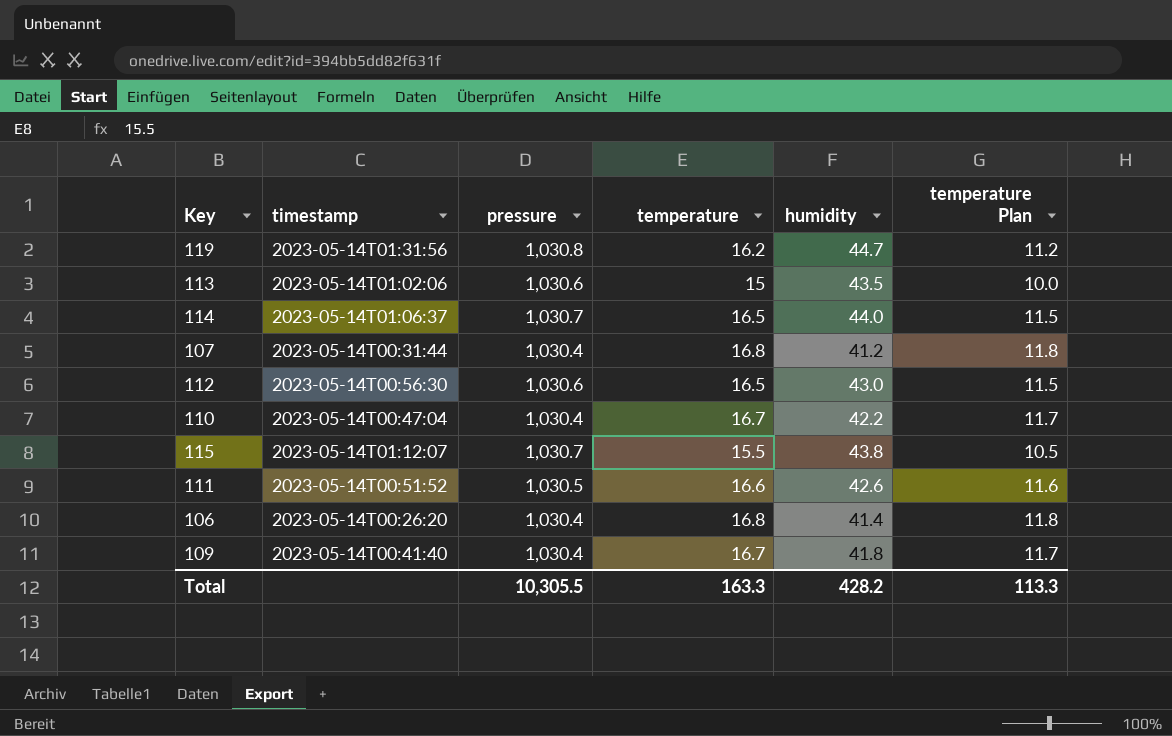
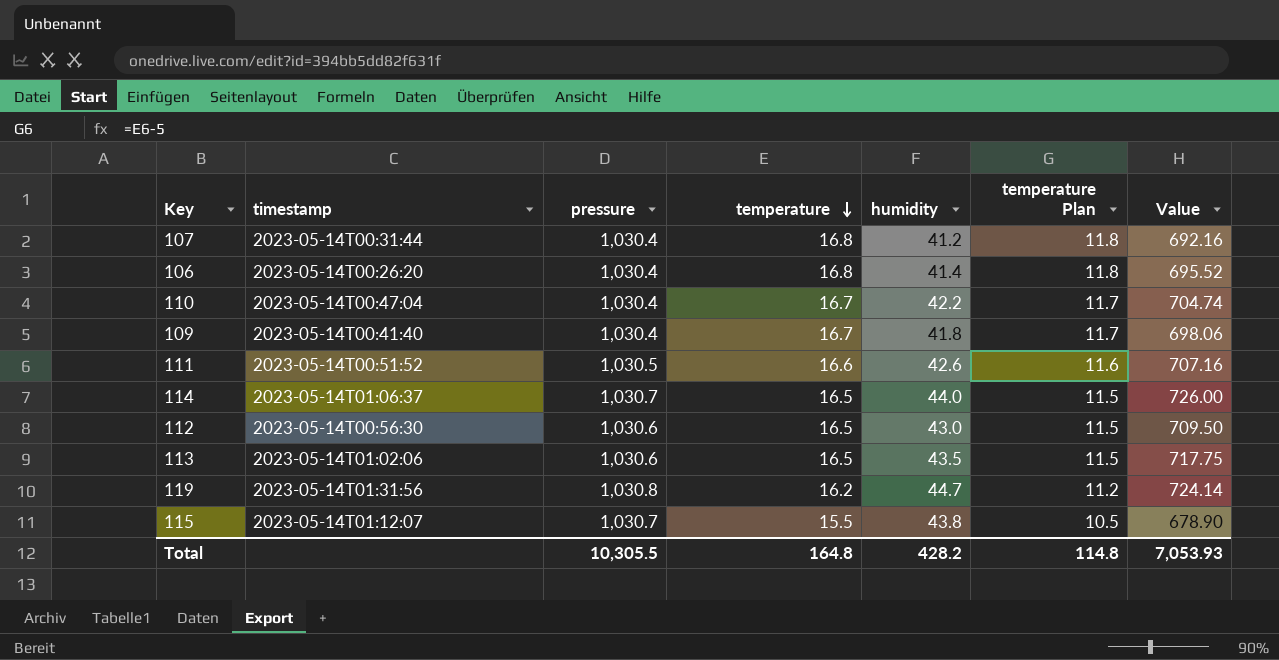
row order: none -> temperature descending
column Value | formula: none -> [temperature] * [humidity]
113 | temperature: 15 -> 16.5
113 | temperature Plan: 10.0 -> 11.5
Total | temperature: 163.3 -> 164.8
Total | temperature Plan: 113.3 -> 114.8

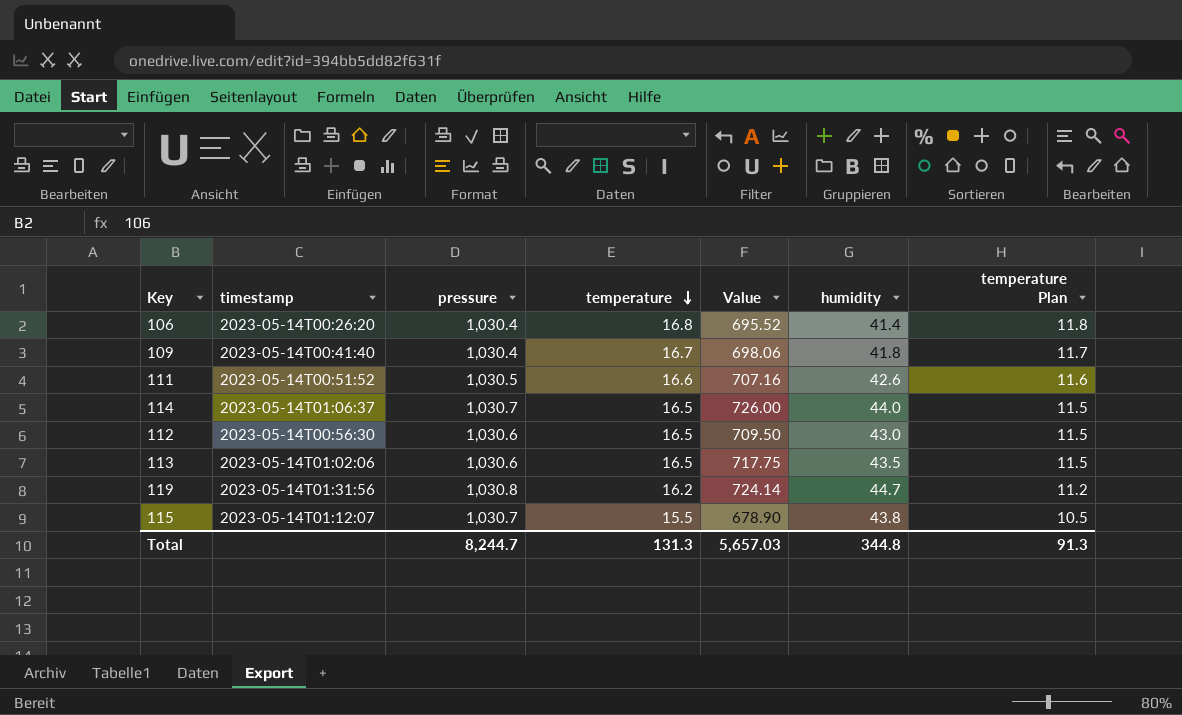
column Value | position: 7 -> 5
row 107: 2023-05-14T00:31:44 | 1,030.4 | 16.8 | 41.2 | 11.8 | 692.16 -> none
row 110: 2023-05-14T00:47:04 | 1,030.4 | 16.7 | 42.2 | 11.7 | 704.74 -> none
Total | pressure: 10,305.5 -> 8,244.7
Total | temperature: 164.8 -> 131.3
Total | Value: 7,053.93 -> 5,657.03
Total | humidity: 428.2 -> 344.8
Total | temperature Plan: 114.8 -> 91.3

